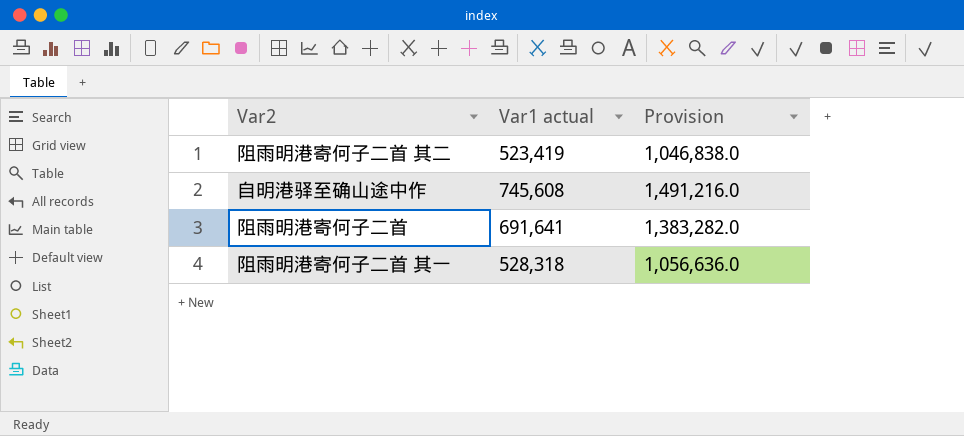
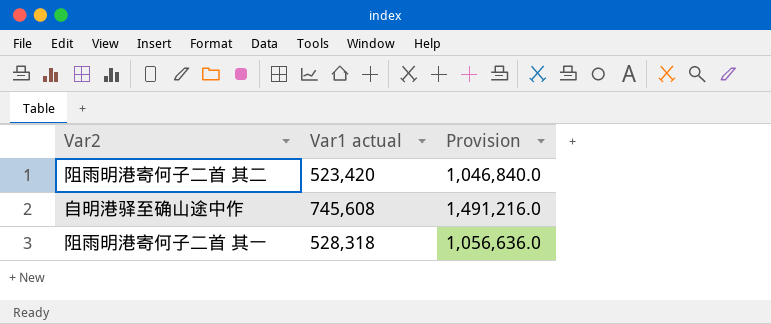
row 阻雨明港寄何子二首: 691,641 | 1,383,282.0 -> none
阻雨明港寄何子二首 其二 | Var1 actual: 523,419 -> 523,420
阻雨明港寄何子二首 其二 | Provision: 1,046,838.0 -> 1,046,840.0

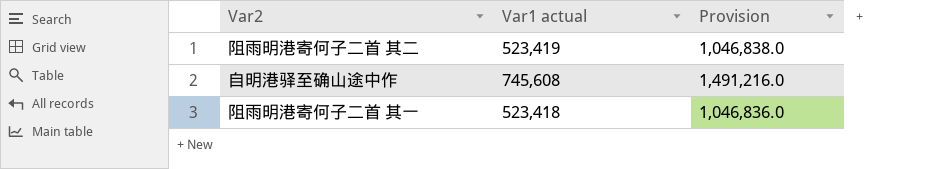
阻雨明港寄何子二首 其二 | Var1 actual: 523,420 -> 523,419
阻雨明港寄何子二首 其二 | Provision: 1,046,840.0 -> 1,046,838.0
阻雨明港寄何子二首 其一 | Var1 actual: 528,318 -> 523,418
阻雨明港寄何子二首 其一 | Provision: 1,056,636.0 -> 1,046,836.0

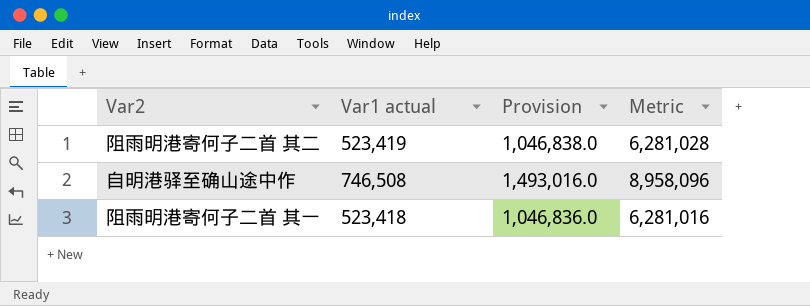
column Metric | formula: none -> [Var1 actual] * 12
自明港驿至确山途中作 | Var1 actual: 745,608 -> 746,508
自明港驿至确山途中作 | Provision: 1,491,216.0 -> 1,493,016.0

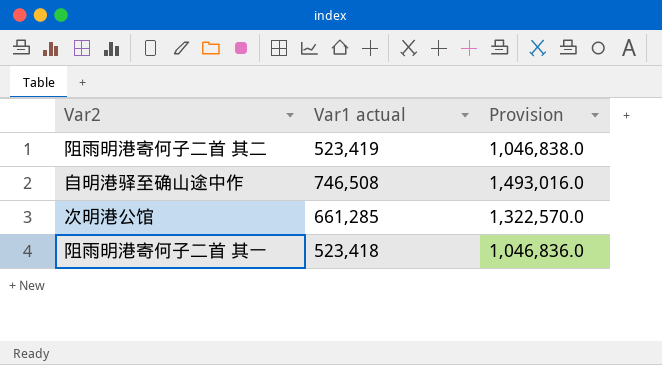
column Metric | formula: [Var1 actual] * 12 -> none
row 次明港公馆: none -> 661,285 | 1,322,570.0

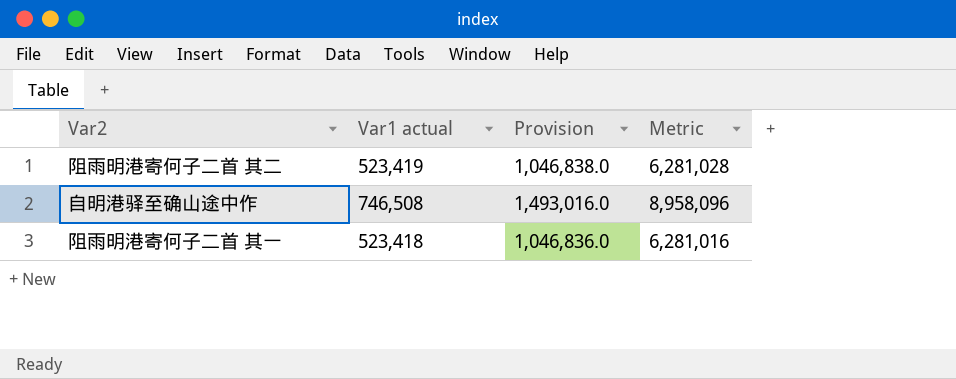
column Metric | formula: none -> [Var1 actual] * 12
row 次明港公馆: 661,285 | 1,322,570.0 -> none

